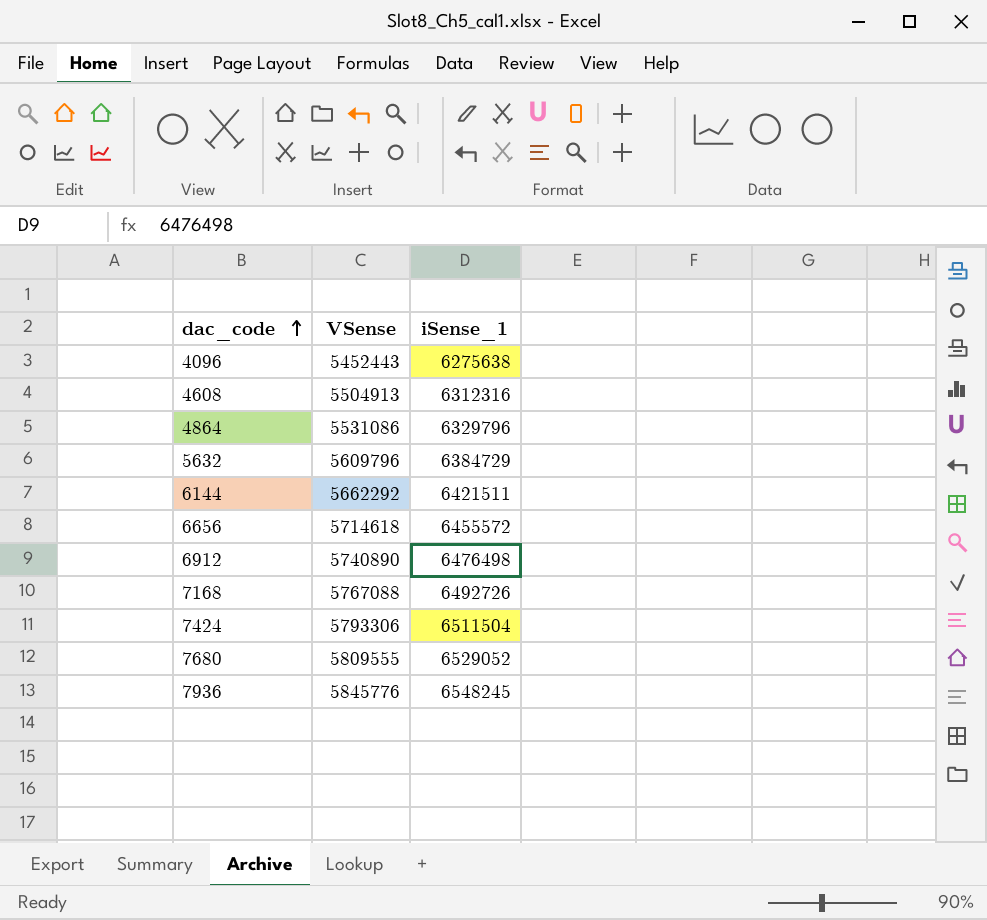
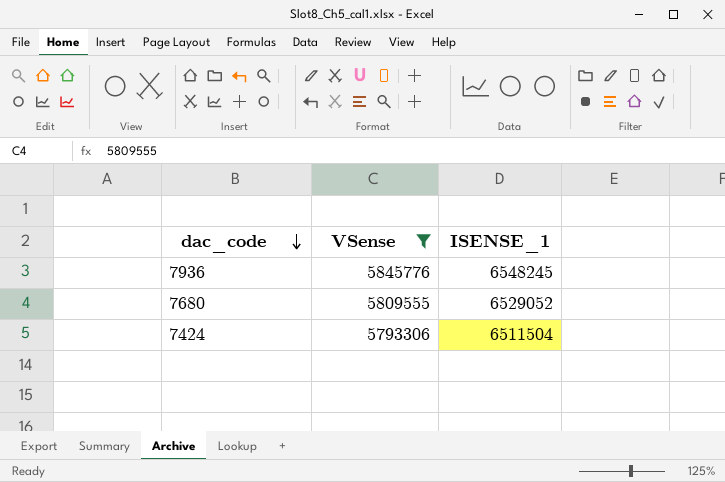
filter: none -> VSense >= 5793306
row order: dac_code ascending -> dac_code descending
column name: iSense_1 -> ISENSE_1

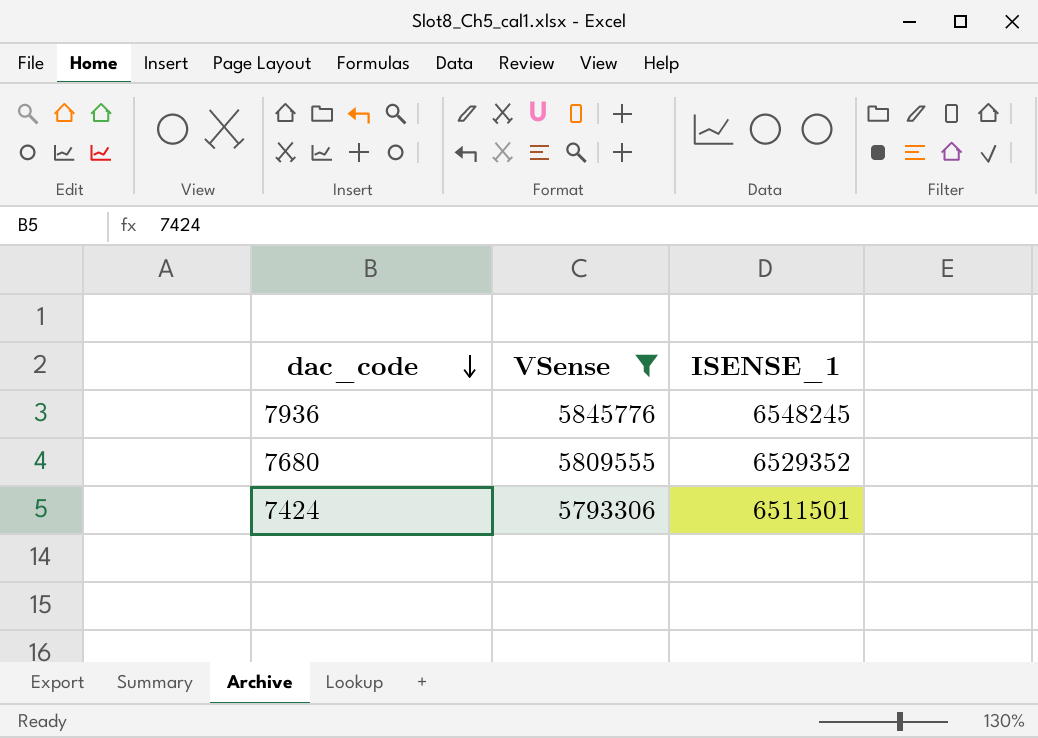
7680 | ISENSE_1: 6529052 -> 6529352
7424 | ISENSE_1: 6511504 -> 6511501

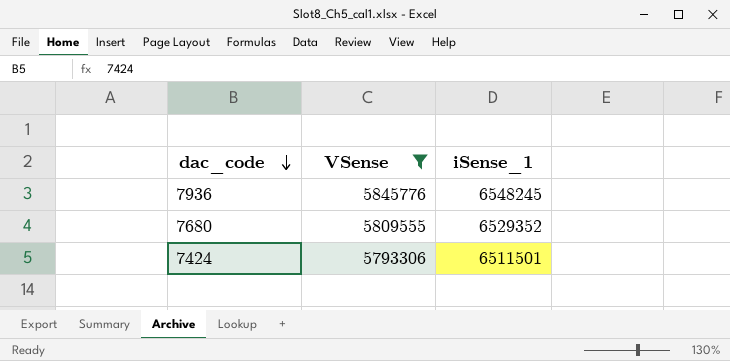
column name: ISENSE_1 -> iSense_1

